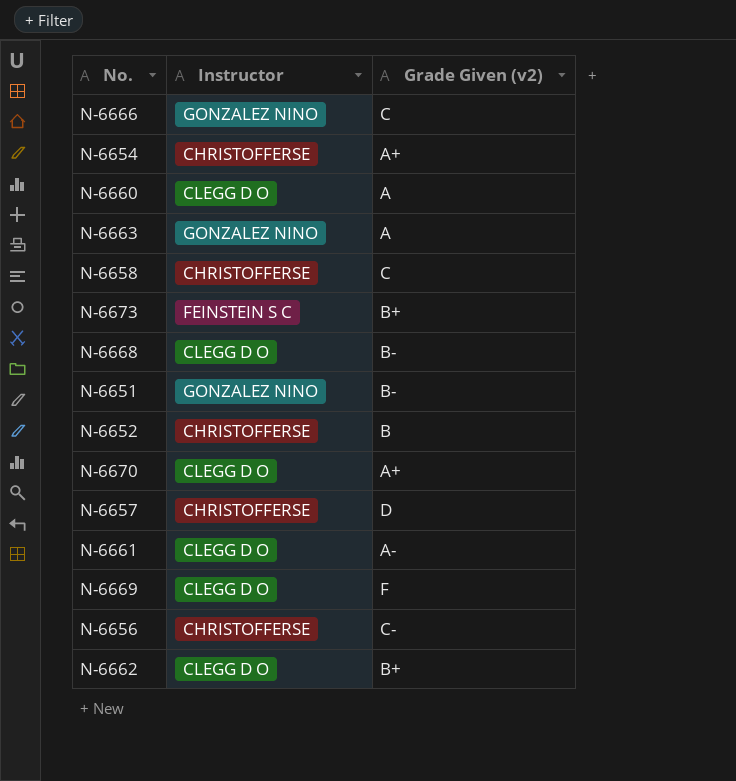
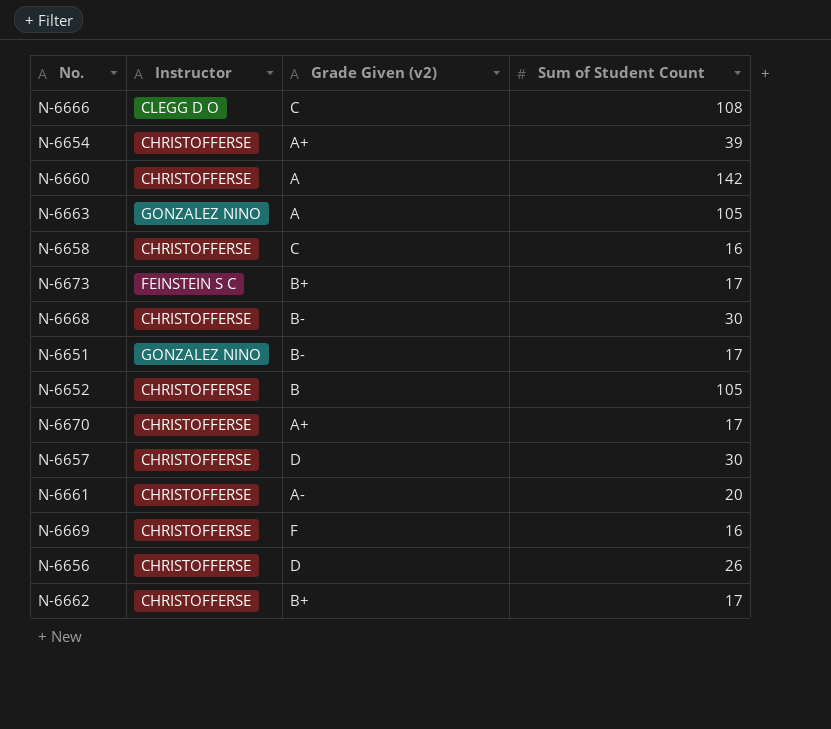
column Sum of Student Count | position: none -> 4
N-6666 | Instructor: GONZALEZ NINO -> CLEGG D O
N-6660 | Instructor: CLEGG D O -> CHRISTOFFERSE
N-6668 | Instructor: CLEGG D O -> CHRISTOFFERSE
N-6670 | Instructor: CLEGG D O -> CHRISTOFFERSE
N-6661 | Instructor: CLEGG D O -> CHRISTOFFERSE
N-6669 | Instructor: CLEGG D O -> CHRISTOFFERSE
N-6656 | Grade Given (v2): C- -> D
N-6662 | Instructor: CLEGG D O -> CHRISTOFFERSE

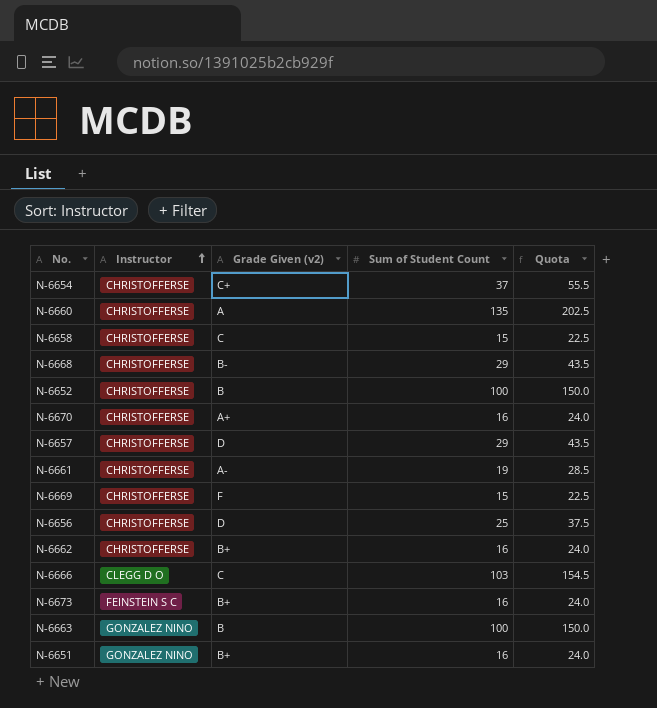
row order: none -> Instructor ascending
column Quota | formula: none -> [Sum of Student Count] * 1.5
N-6654 | Grade Given (v2): A+ -> C+
N-6654 | Sum of Student Count: 39 -> 37
N-6660 | Sum of Student Count: 142 -> 135
N-6658 | Sum of Student Count: 16 -> 15
N-6668 | Sum of Student Count: 30 -> 29
N-6652 | Sum of Student Count: 105 -> 100
N-6670 | Sum of Student Count: 17 -> 16
N-6657 | Sum of Student Count: 30 -> 29
N-6661 | Sum of Student Count: 20 -> 19
N-6669 | Sum of Student Count: 16 -> 15
N-6656 | Sum of Student Count: 26 -> 25
N-6662 | Sum of Student Count: 17 -> 16
N-6666 | Sum of Student Count: 108 -> 103
N-6673 | Sum of Student Count: 17 -> 16
N-6663 | Grade Given (v2): A -> B
N-6663 | Sum of Student Count: 105 -> 100
N-6651 | Grade Given (v2): B- -> B+
N-6651 | Sum of Student Count: 17 -> 16

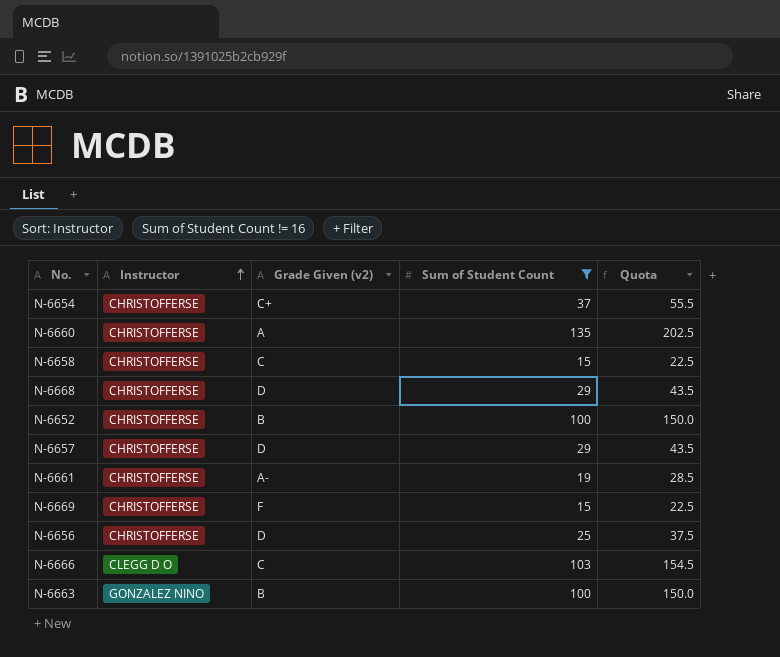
filter: none -> Sum of Student Count != 16
N-6668 | Grade Given (v2): B- -> D

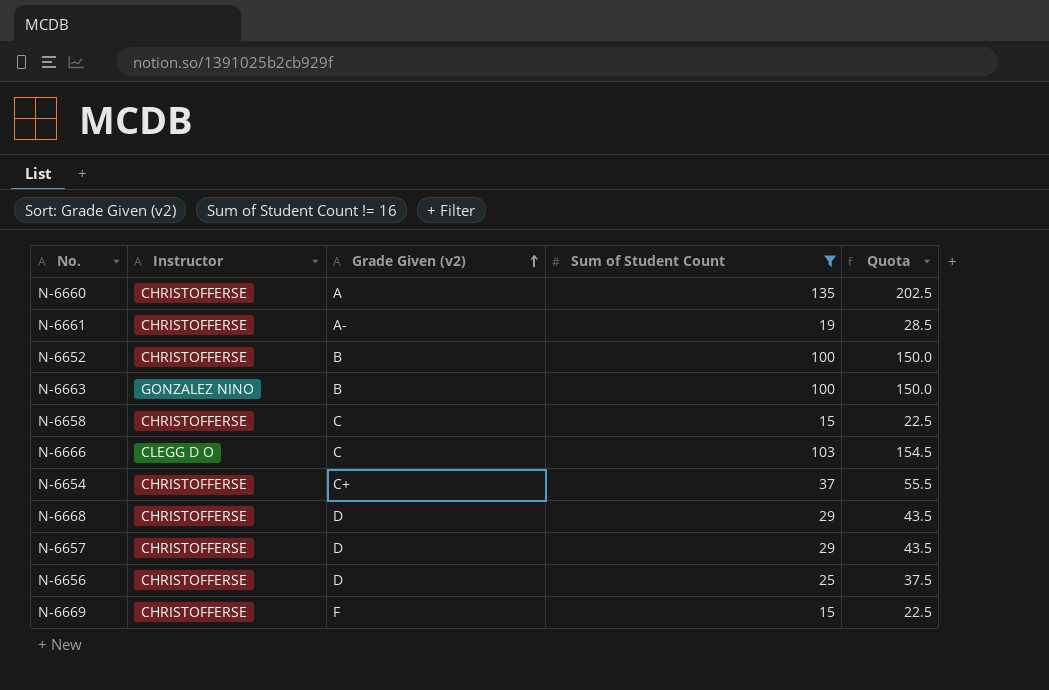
row order: Instructor ascending -> Grade Given (v2) ascending

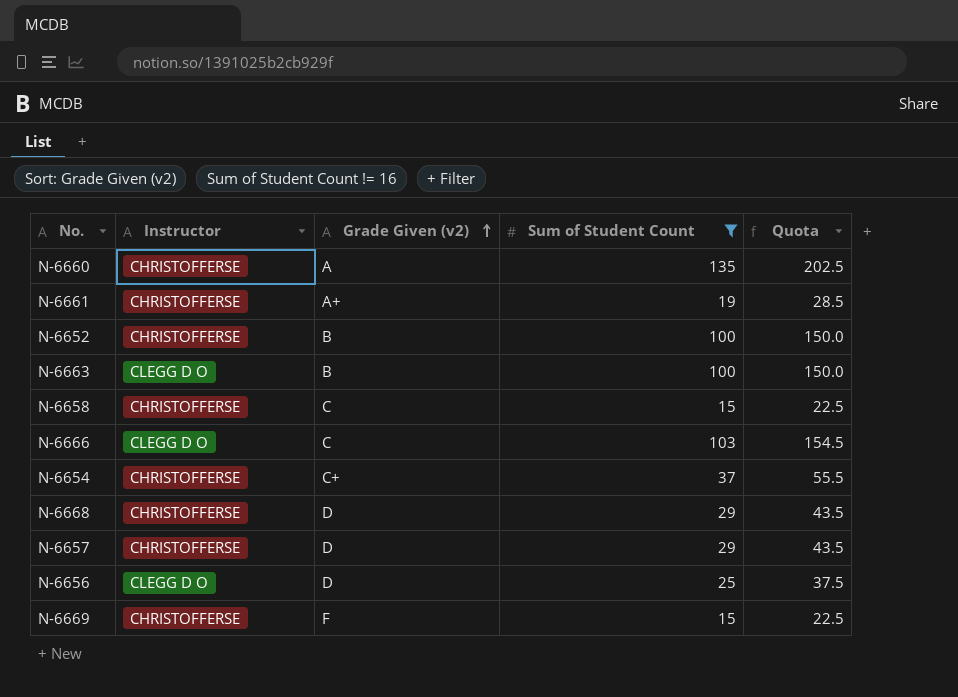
N-6661 | Grade Given (v2): A- -> A+
N-6663 | Instructor: GONZALEZ NINO -> CLEGG D O
N-6656 | Instructor: CHRISTOFFERSE -> CLEGG D O

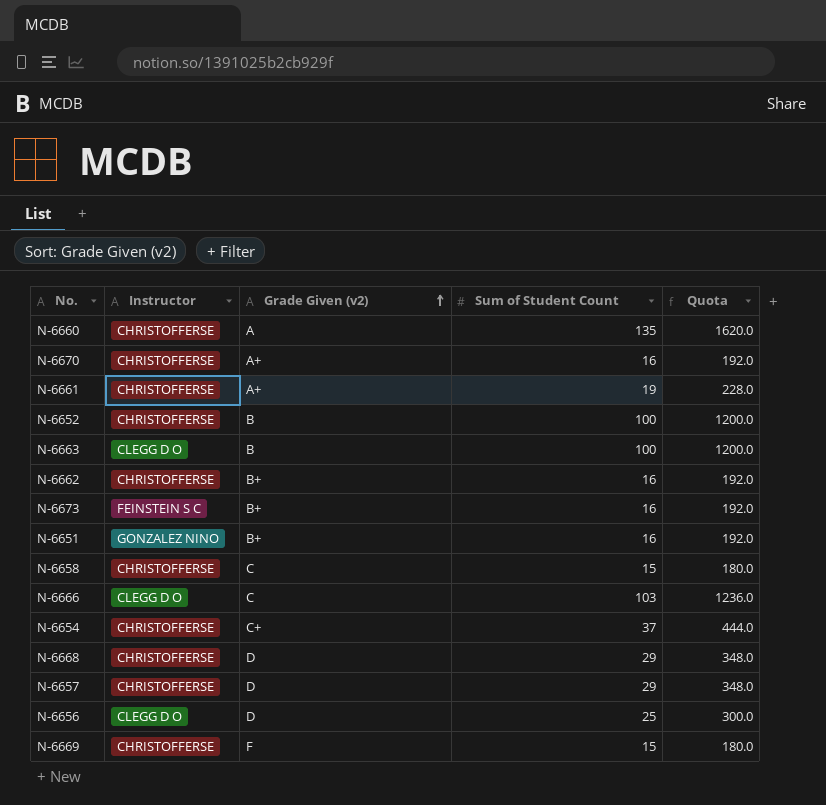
filter: Sum of Student Count != 16 -> none
column Quota | formula: [Sum of Student Count] * 1.5 -> [Sum of Student Count] * 12

